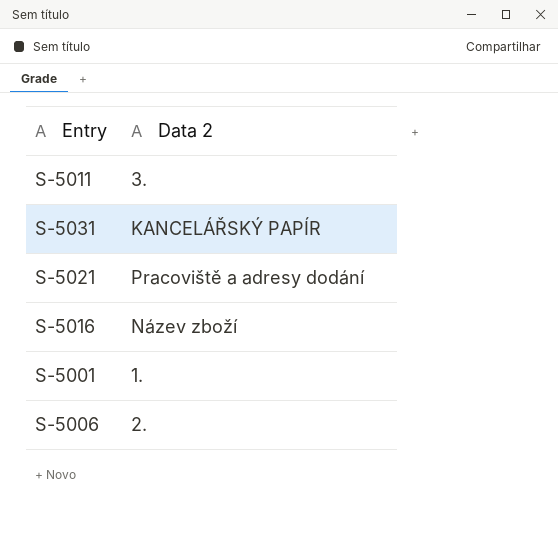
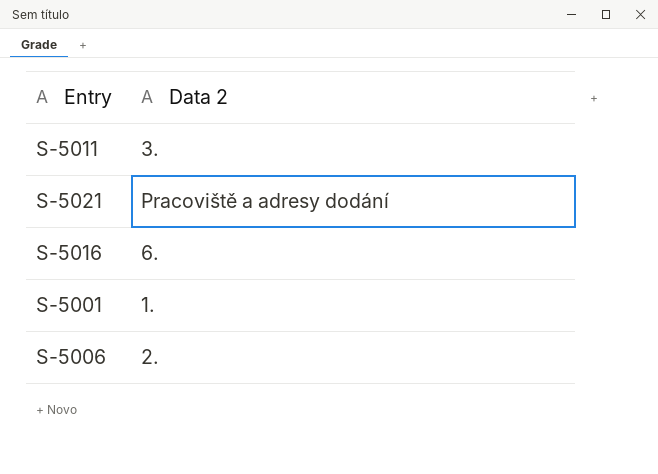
row S-5031: KANCELÁŘSKÝ PAPÍR -> none
S-5016 | Data 2: Název zboží -> 6.

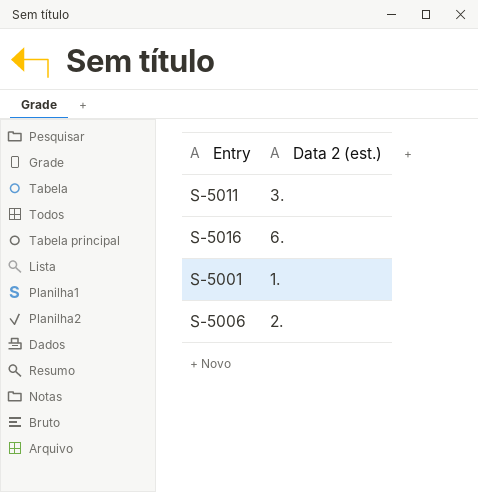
column name: Data 2 -> Data 2 (est.)
row S-5021: Pracoviště a adresy dodání -> none

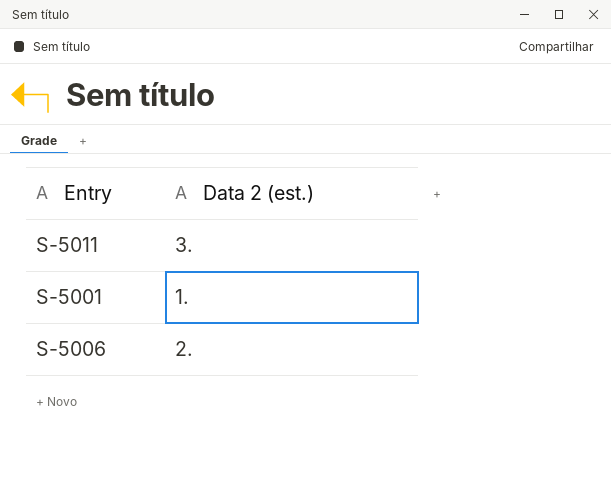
row S-5016: 6. -> none

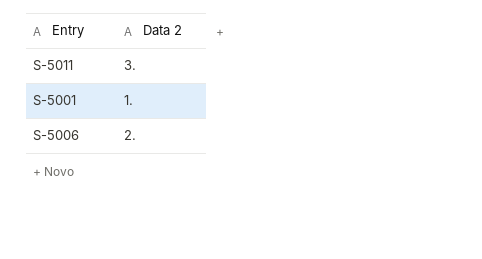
column name: Data 2 (est.) -> Data 2

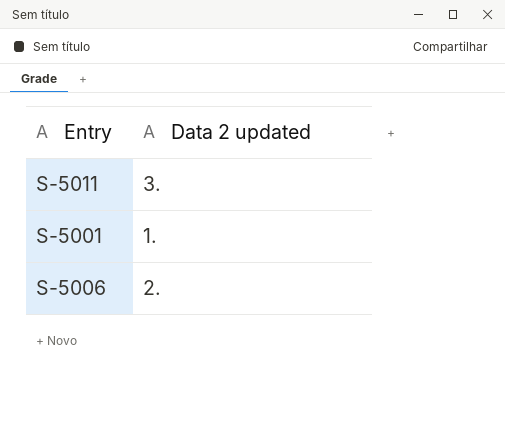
column name: Data 2 -> Data 2 updated

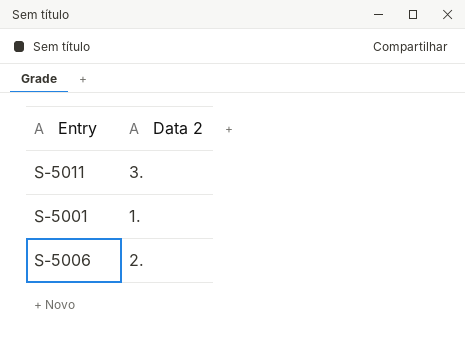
column name: Data 2 updated -> Data 2

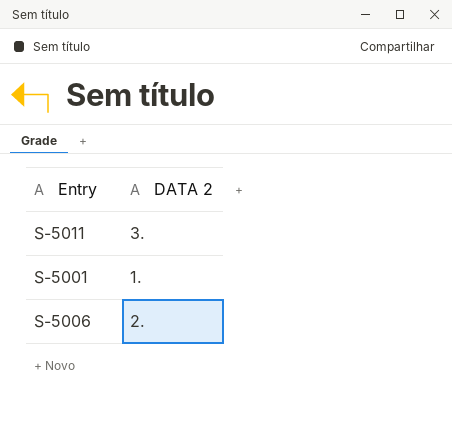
column name: Data 2 -> DATA 2

